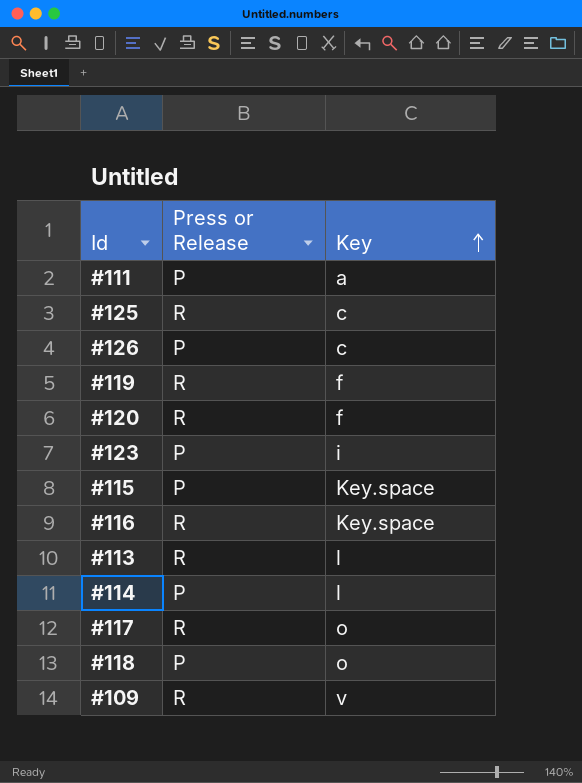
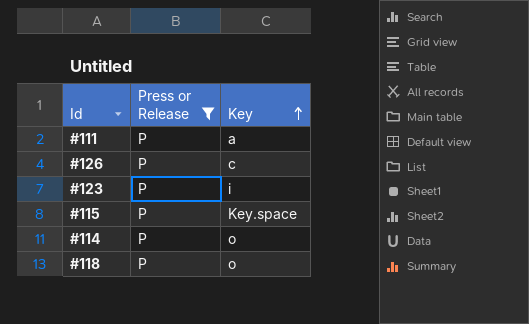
filter: none -> Press or Release = P
#114 | Key: l -> o

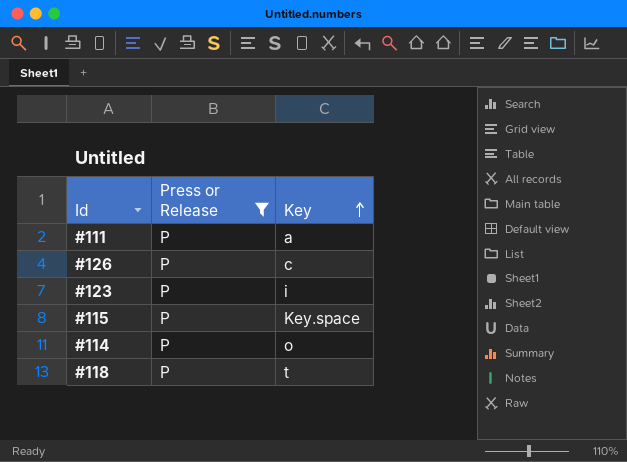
#118 | Key: o -> t

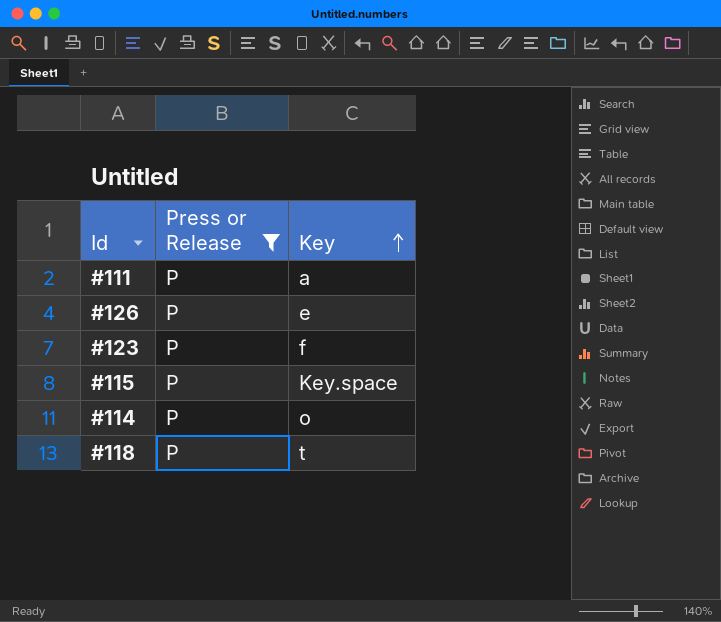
#126 | Key: c -> e
#123 | Key: i -> f

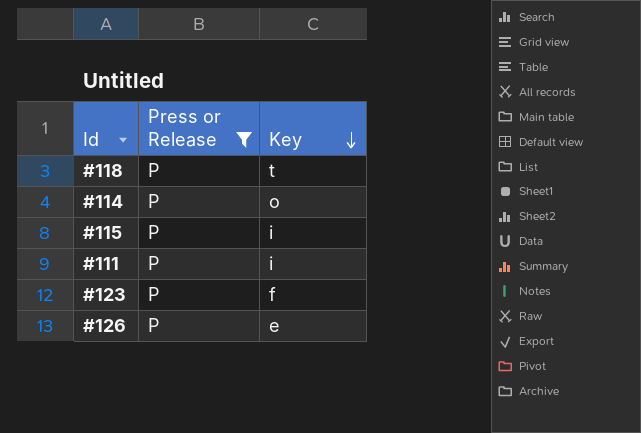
row order: Key ascending -> Key descending
#115 | Key: Key.space -> i
#111 | Key: a -> i

